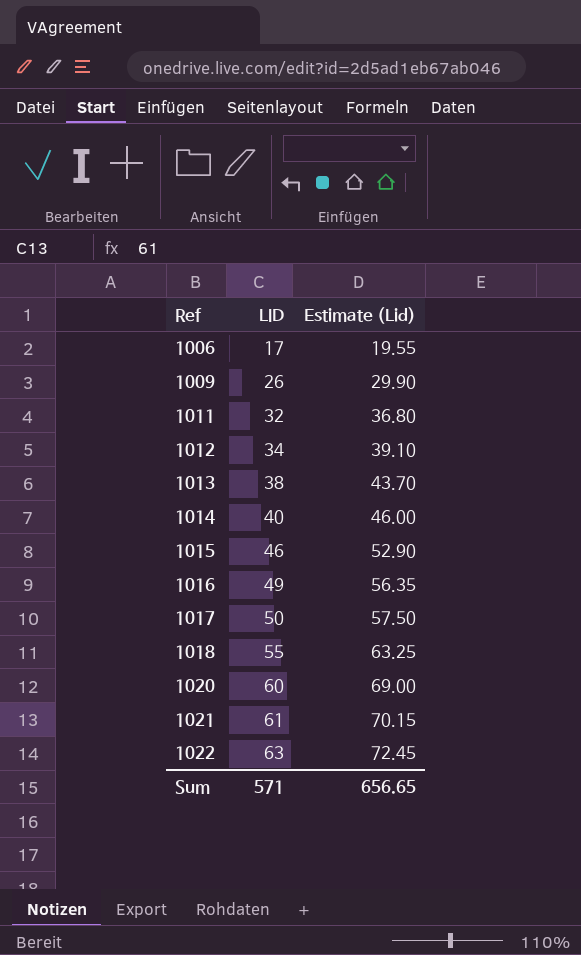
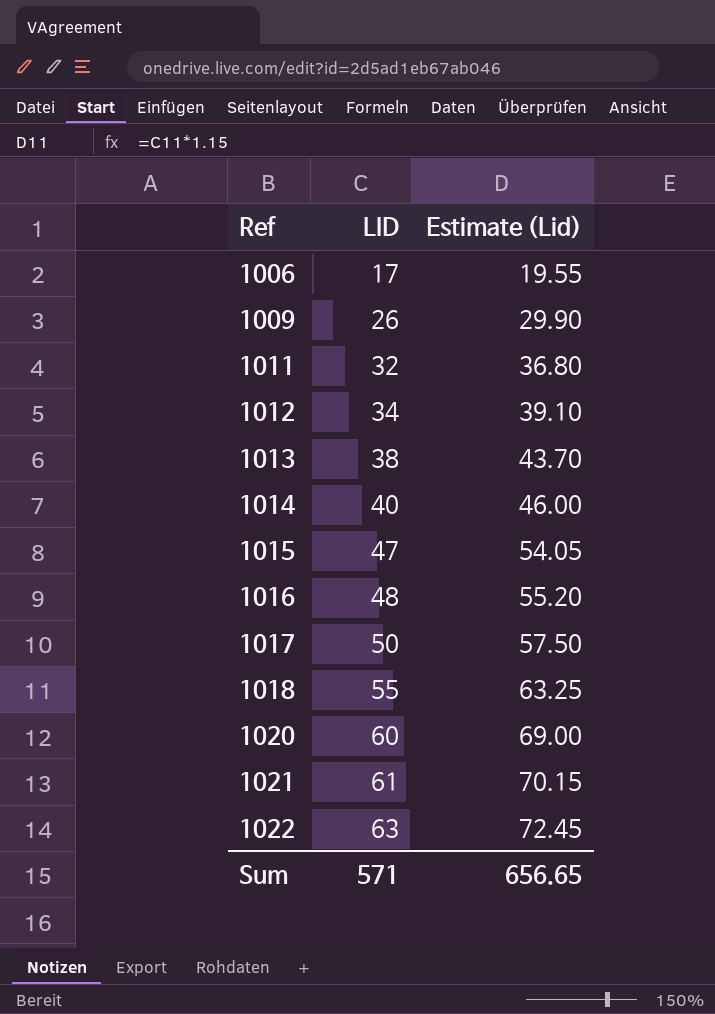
1015 | LID: 46 -> 47
1015 | Estimate (Lid): 52.90 -> 54.05
1016 | LID: 49 -> 48
1016 | Estimate (Lid): 56.35 -> 55.20

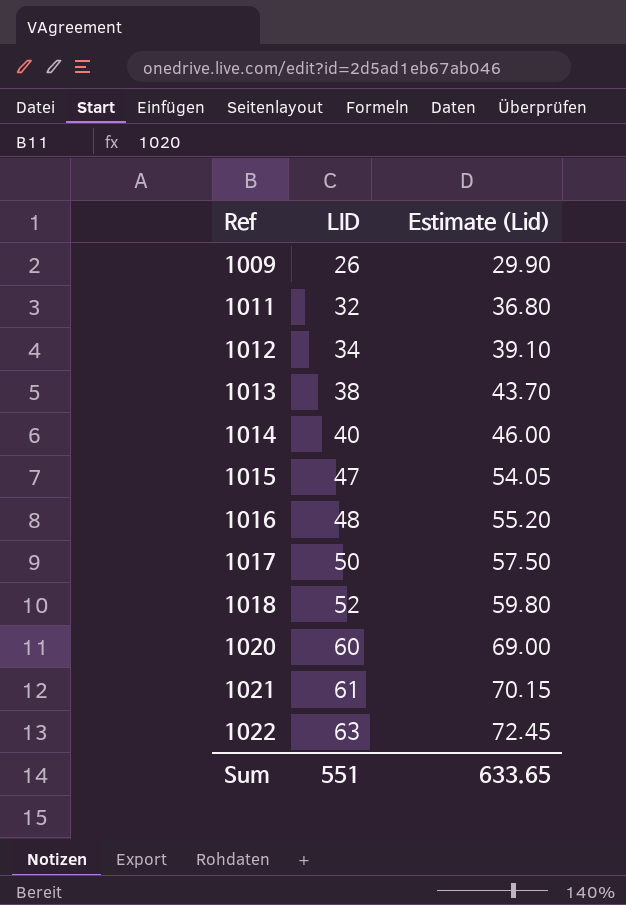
row 1006: 17 | 19.55 -> none
1018 | LID: 55 -> 52
1018 | Estimate (Lid): 63.25 -> 59.80
Sum | LID: 571 -> 551
Sum | Estimate (Lid): 656.65 -> 633.65

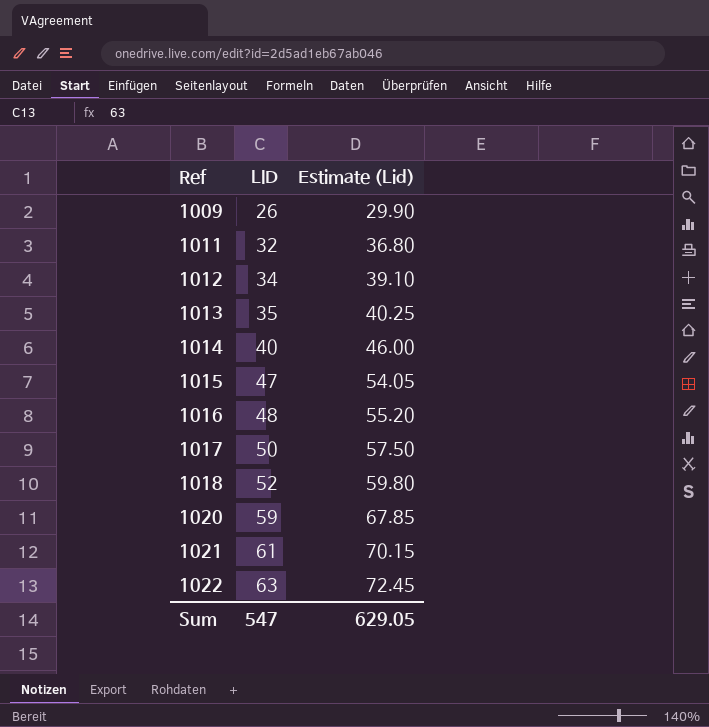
1013 | LID: 38 -> 35
1013 | Estimate (Lid): 43.70 -> 40.25
1020 | LID: 60 -> 59
1020 | Estimate (Lid): 69.00 -> 67.85
Sum | LID: 551 -> 547
Sum | Estimate (Lid): 633.65 -> 629.05

